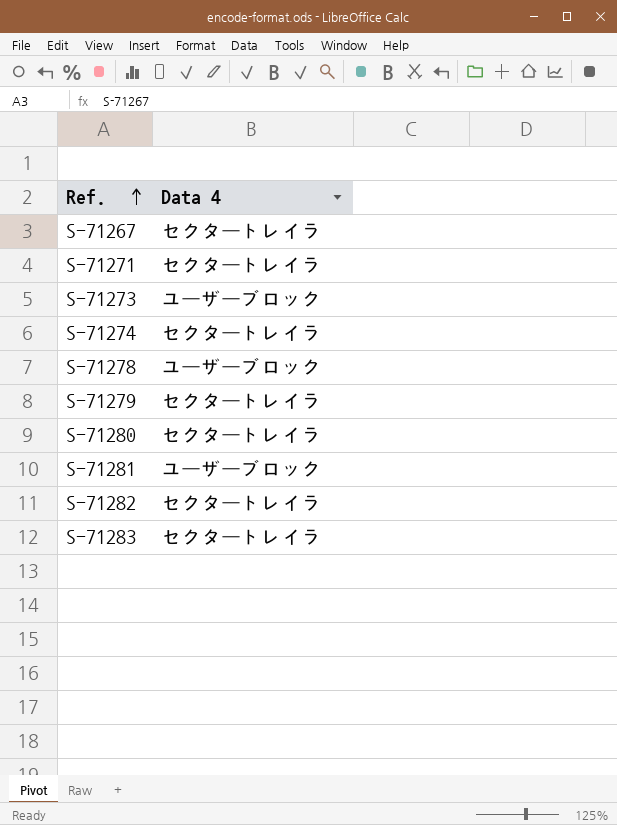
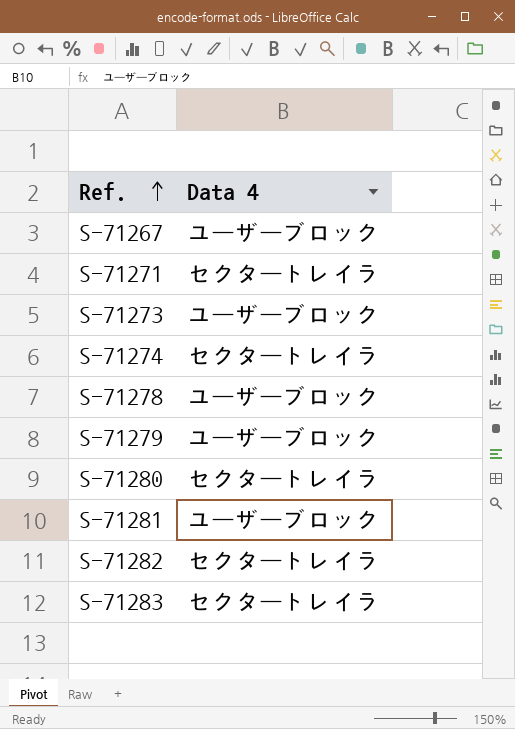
S-71267 | Data 4: セクタートレイラ -> ユーザーブロック
S-71279 | Data 4: セクタートレイラ -> ユーザーブロック

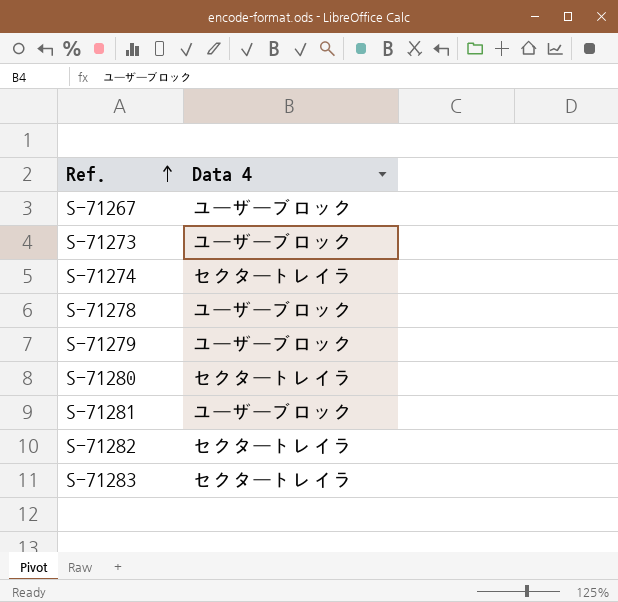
row S-71271: セクタートレイラ -> none

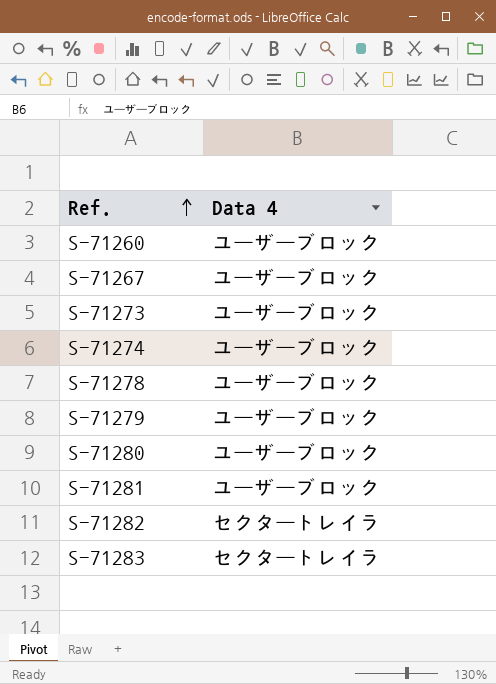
row S-71260: none -> ユーザーブロック
S-71274 | Data 4: セクタートレイラ -> ユーザーブロック
S-71280 | Data 4: セクタートレイラ -> ユーザーブロック

